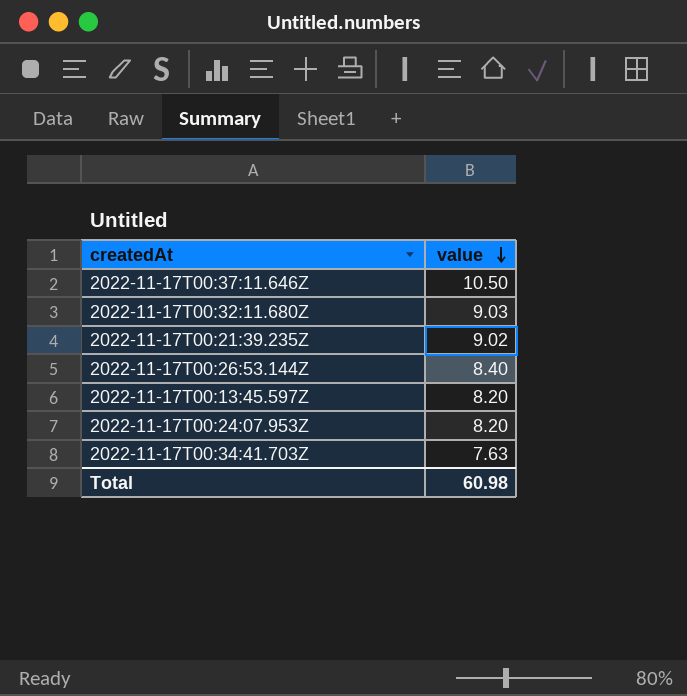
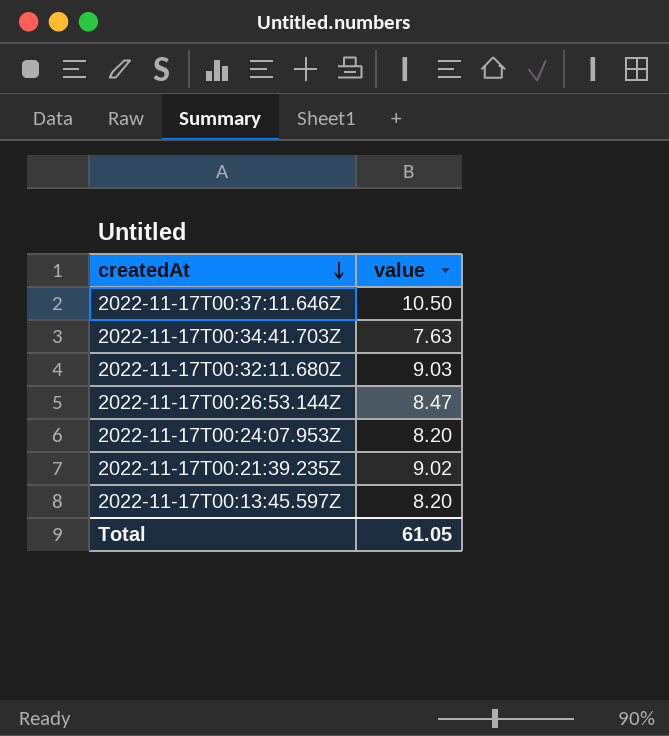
row order: value descending -> createdAt descending
2022-11-17T00:26:53.144Z | value: 8.40 -> 8.47
Total | value: 60.98 -> 61.05

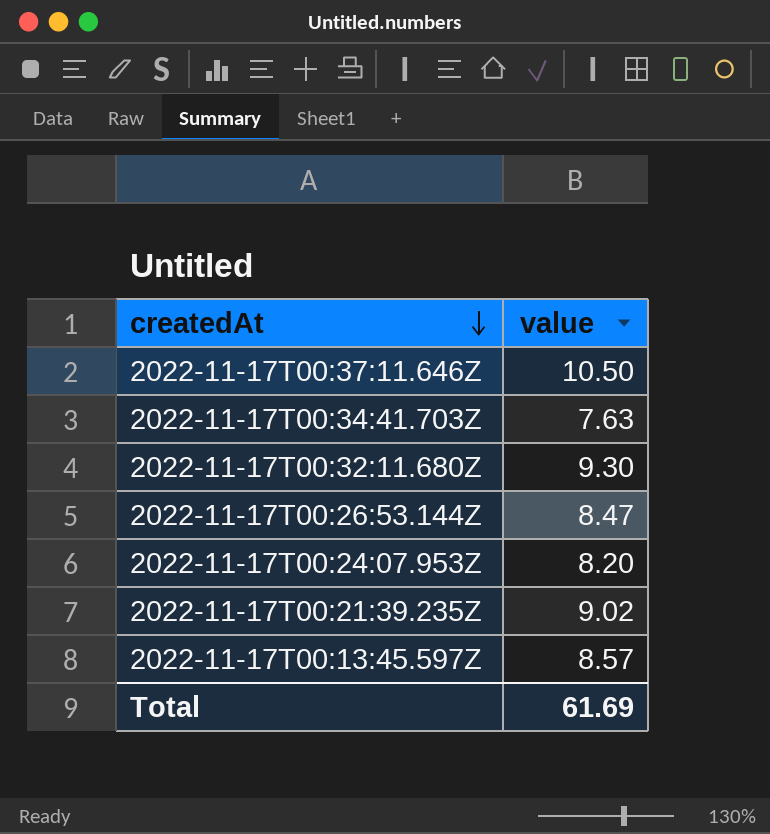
2022-11-17T00:32:11.680Z | value: 9.03 -> 9.30
2022-11-17T00:13:45.597Z | value: 8.20 -> 8.57
Total | value: 61.05 -> 61.69

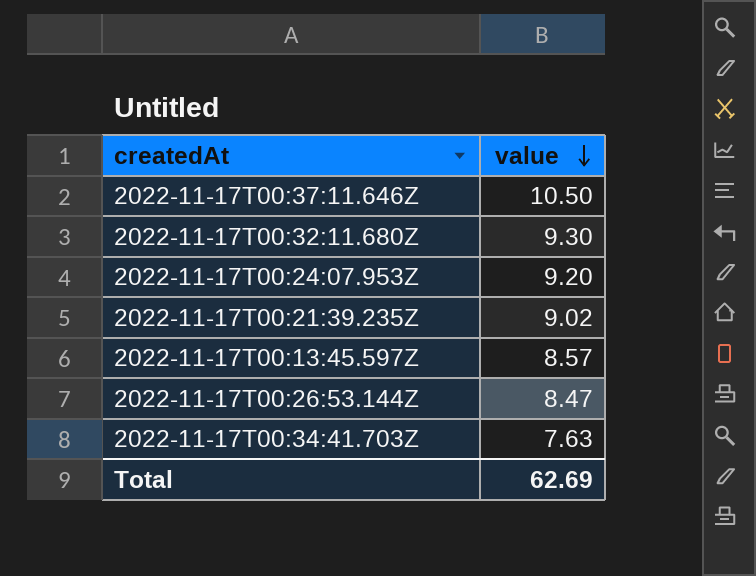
row order: createdAt descending -> value descending
2022-11-17T00:24:07.953Z | value: 8.20 -> 9.20
Total | value: 61.69 -> 62.69

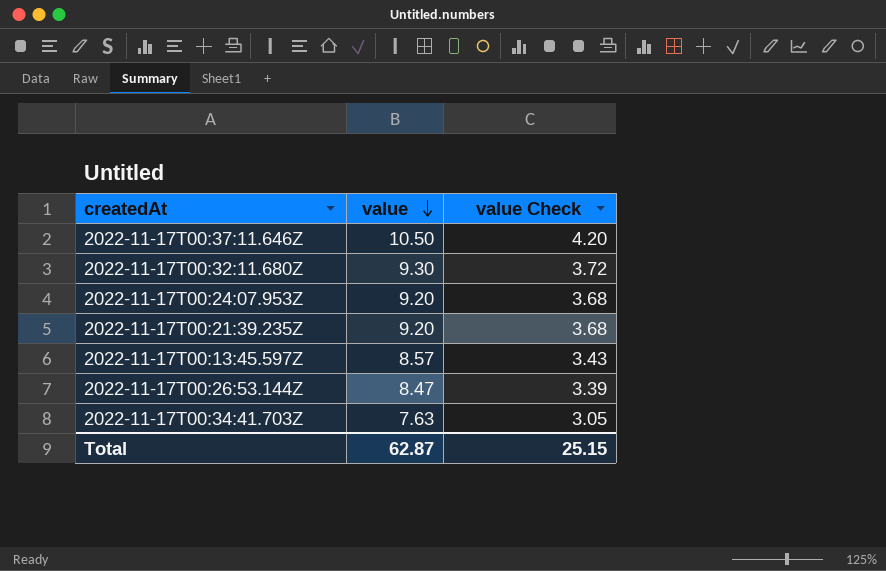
column value Check | formula: none -> [value] * 0.4
2022-11-17T00:21:39.235Z | value: 9.02 -> 9.20
Total | value: 62.69 -> 62.87

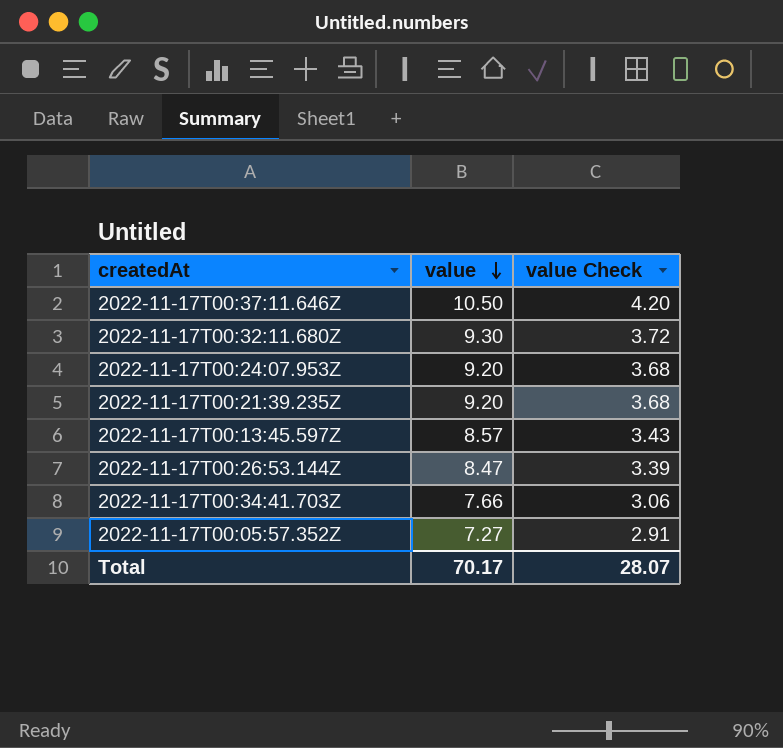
2022-11-17T00:34:41.703Z | value: 7.63 -> 7.66
2022-11-17T00:34:41.703Z | value Check: 3.05 -> 3.06
row 2022-11-17T00:05:57.352Z: none -> 7.27 | 2.91
Total | value: 62.87 -> 70.17
Total | value Check: 25.15 -> 28.07

